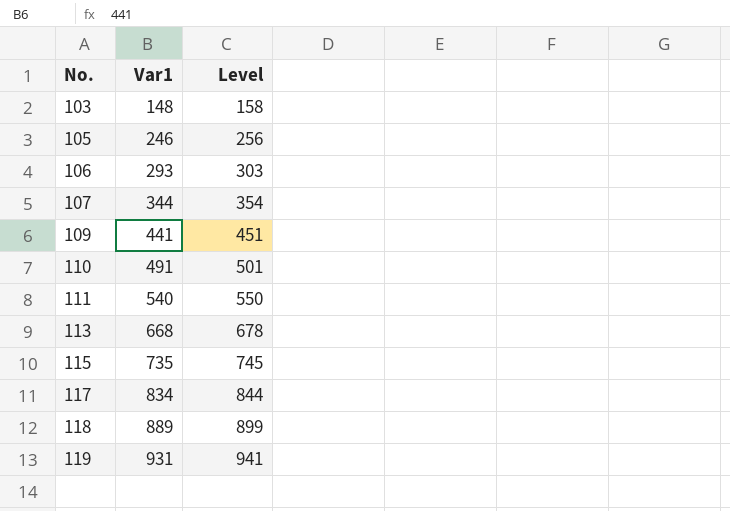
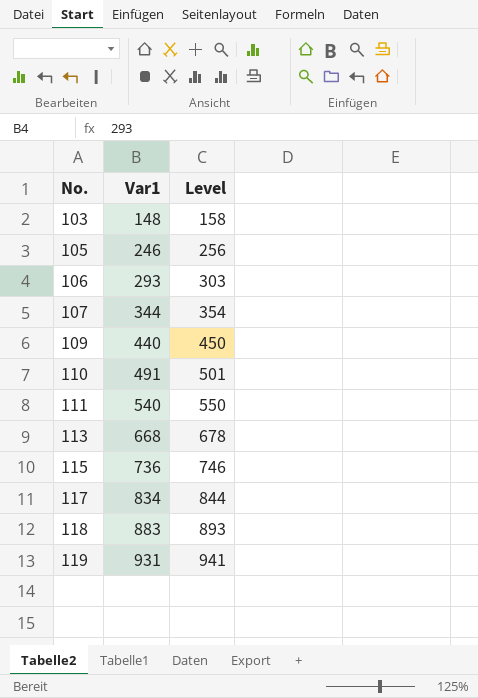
109 | Var1: 441 -> 440
109 | Level: 451 -> 450
115 | Var1: 735 -> 736
115 | Level: 745 -> 746
118 | Var1: 889 -> 883
118 | Level: 899 -> 893

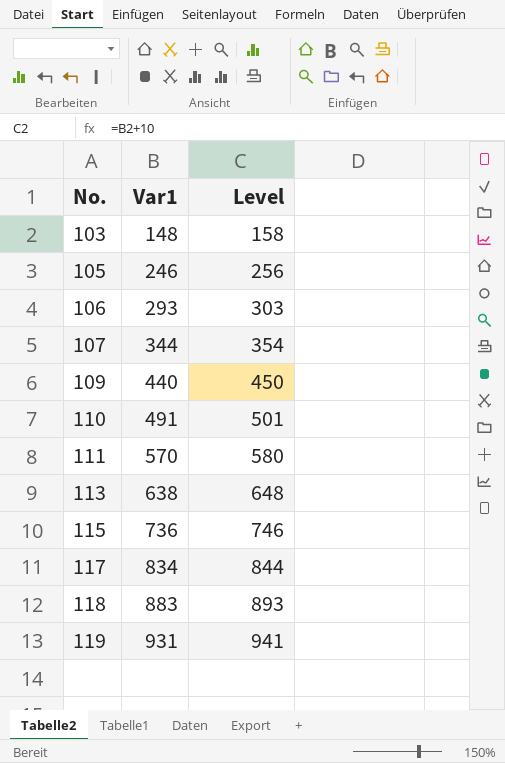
111 | Var1: 540 -> 570
111 | Level: 550 -> 580
113 | Var1: 668 -> 638
113 | Level: 678 -> 648

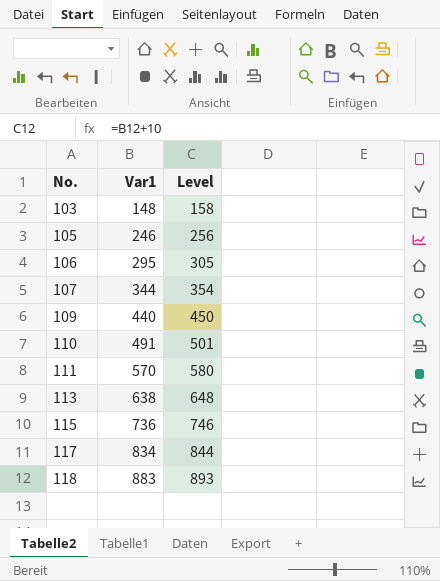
row 119: 931 | 941 -> none
106 | Var1: 293 -> 295
106 | Level: 303 -> 305

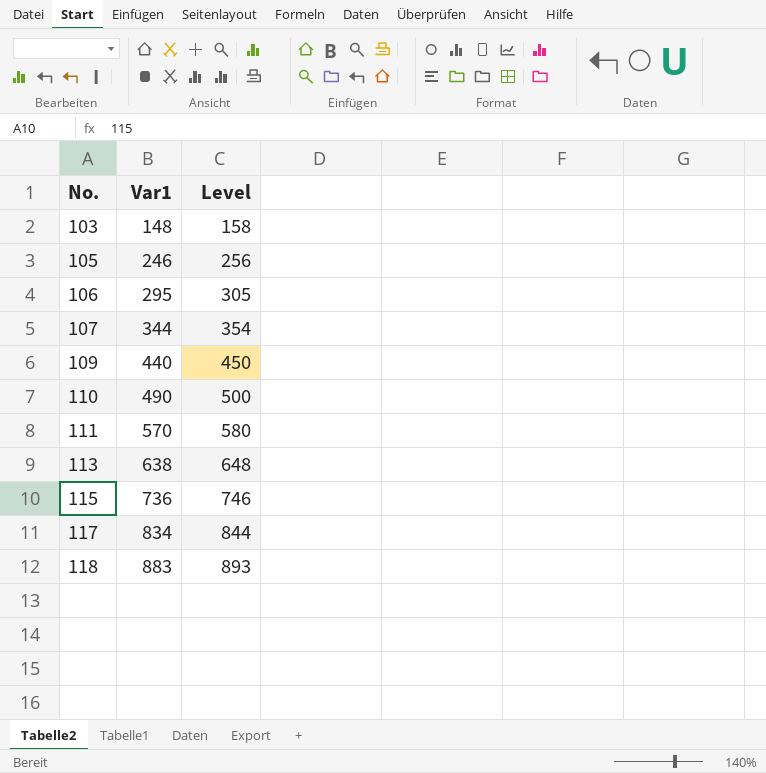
110 | Var1: 491 -> 490
110 | Level: 501 -> 500

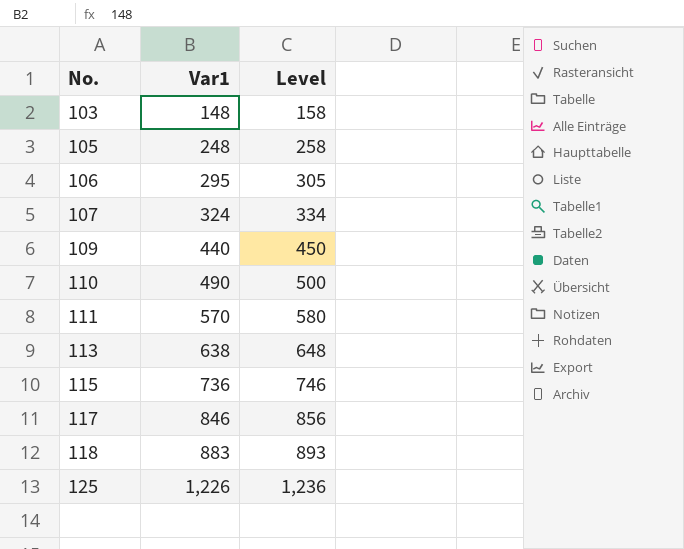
105 | Var1: 246 -> 248
105 | Level: 256 -> 258
107 | Var1: 344 -> 324
107 | Level: 354 -> 334
117 | Var1: 834 -> 846
117 | Level: 844 -> 856
row 125: none -> 1,226 | 1,236

